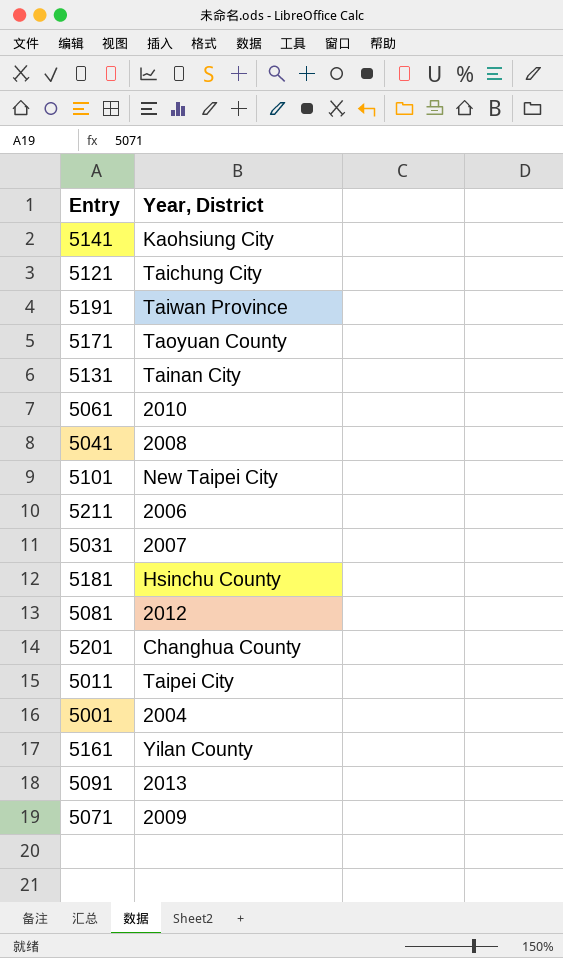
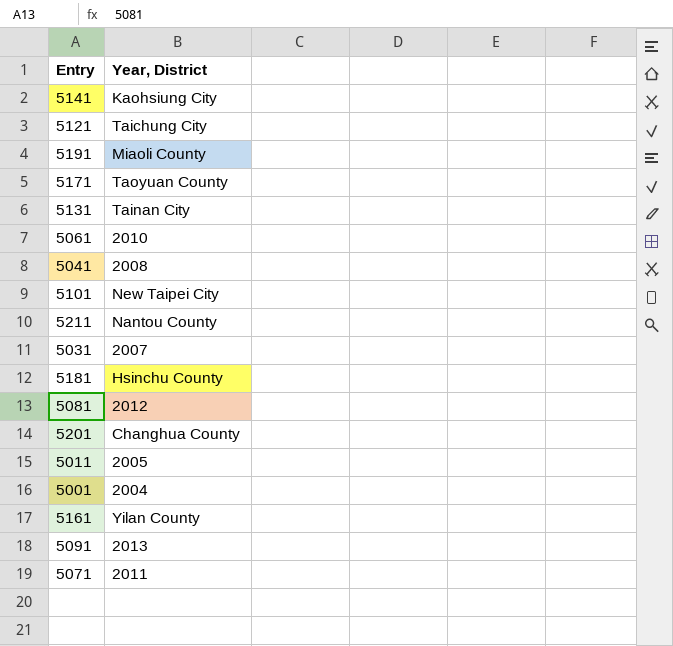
5191 | Year, District: Taiwan Province -> Miaoli County
5211 | Year, District: 2006 -> Nantou County
5011 | Year, District: Taipei City -> 2005
5071 | Year, District: 2009 -> 2011

